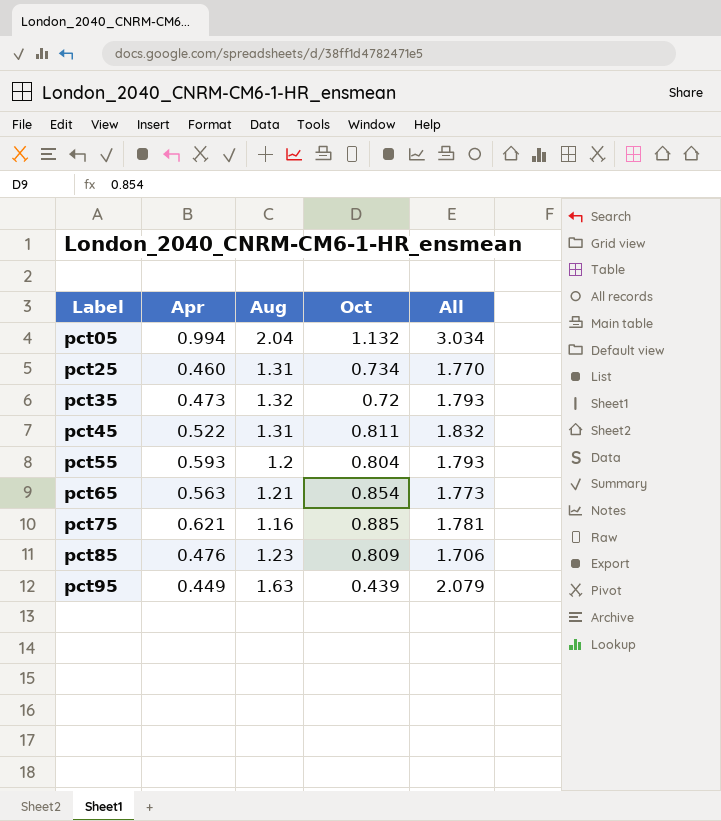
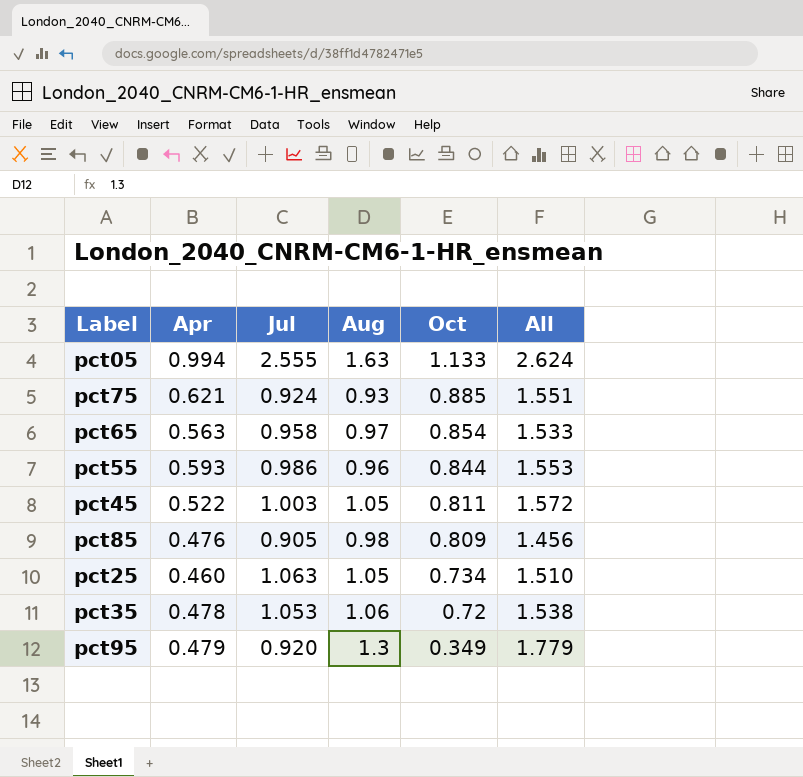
row order: Label ascending -> Oct descending
column Jul | position: none -> 3
pct05 | Aug: 2.04 -> 1.63
pct05 | Oct: 1.132 -> 1.133
pct05 | All: 3.034 -> 2.624
pct75 | Aug: 1.16 -> 0.93
pct75 | All: 1.781 -> 1.551
pct65 | Aug: 1.21 -> 0.97
pct65 | All: 1.773 -> 1.533
pct55 | Aug: 1.2 -> 0.96
pct55 | Oct: 0.804 -> 0.844
pct55 | All: 1.793 -> 1.553
pct45 | Aug: 1.31 -> 1.05
pct45 | All: 1.832 -> 1.572
pct85 | Aug: 1.23 -> 0.98
pct85 | All: 1.706 -> 1.456
pct25 | Aug: 1.31 -> 1.05
pct25 | All: 1.770 -> 1.510
pct35 | Apr: 0.473 -> 0.478
pct35 | Aug: 1.32 -> 1.06
pct35 | All: 1.793 -> 1.538
pct95 | Apr: 0.449 -> 0.479
pct95 | Aug: 1.63 -> 1.3
pct95 | Oct: 0.439 -> 0.349
pct95 | All: 2.079 -> 1.779

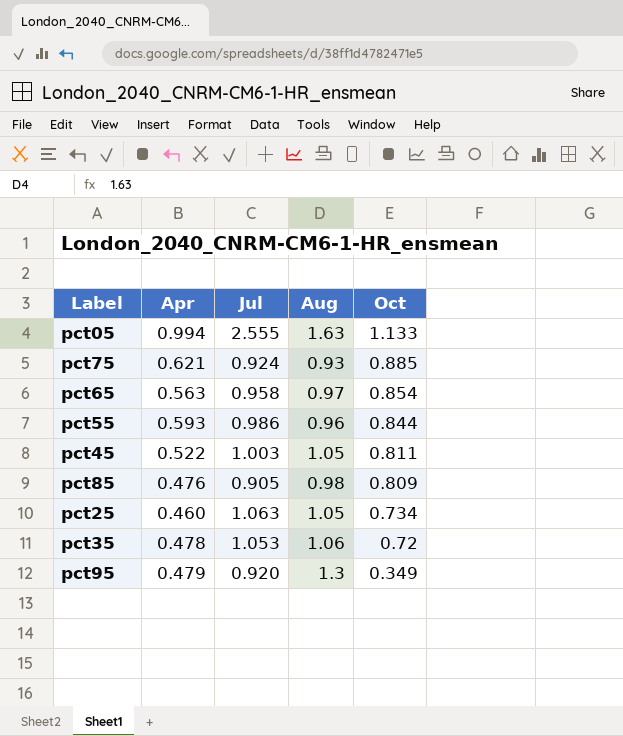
column All | formula: [Apr] + [Aug] -> none

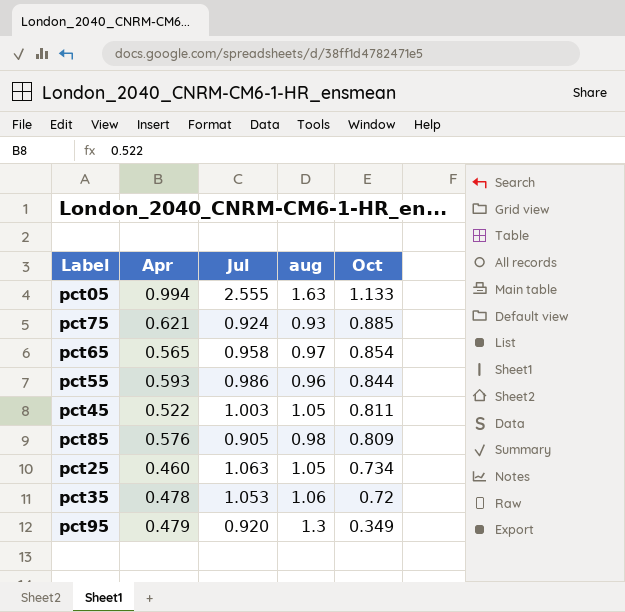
column name: Aug -> aug
pct65 | Apr: 0.563 -> 0.565
pct85 | Apr: 0.476 -> 0.576

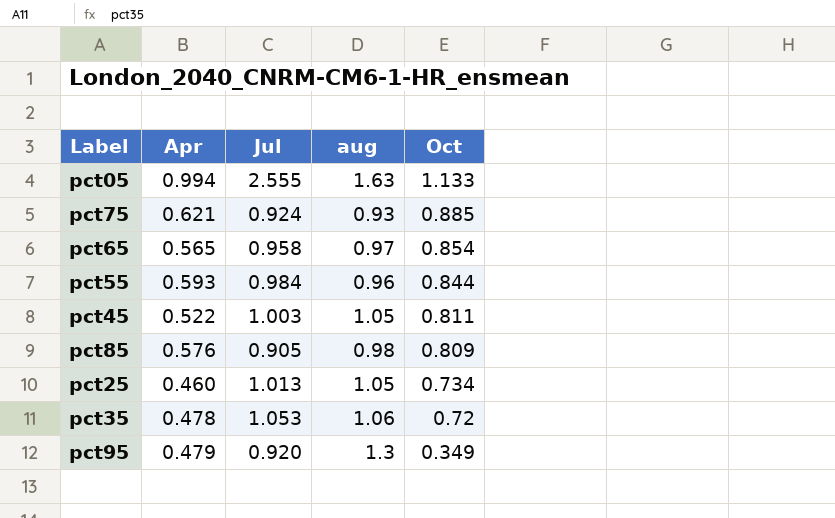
pct55 | Jul: 0.986 -> 0.984
pct25 | Jul: 1.063 -> 1.013

